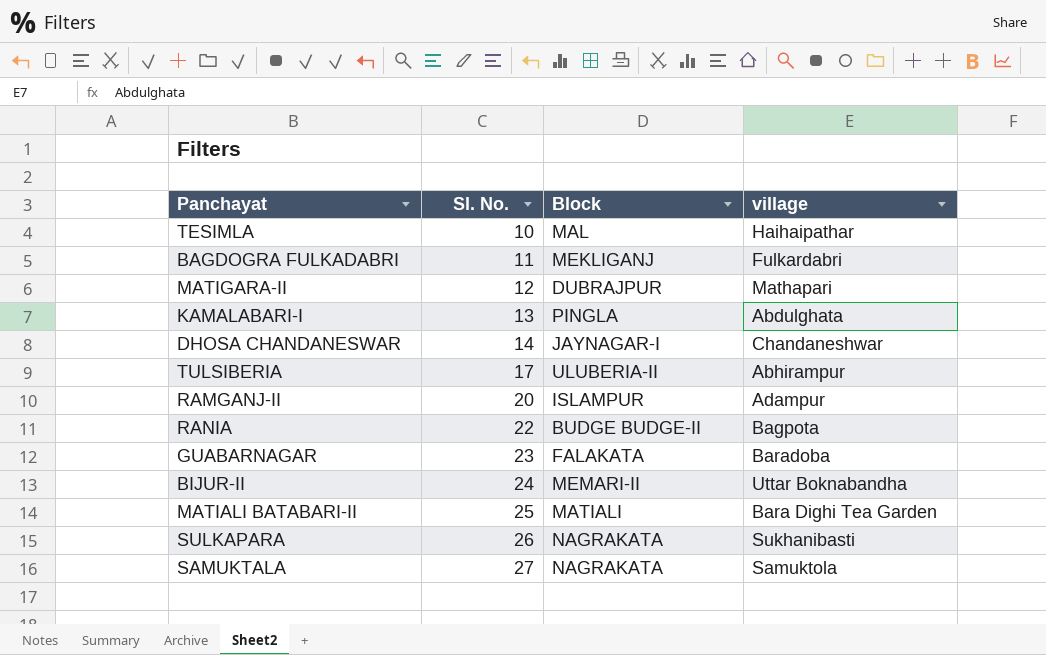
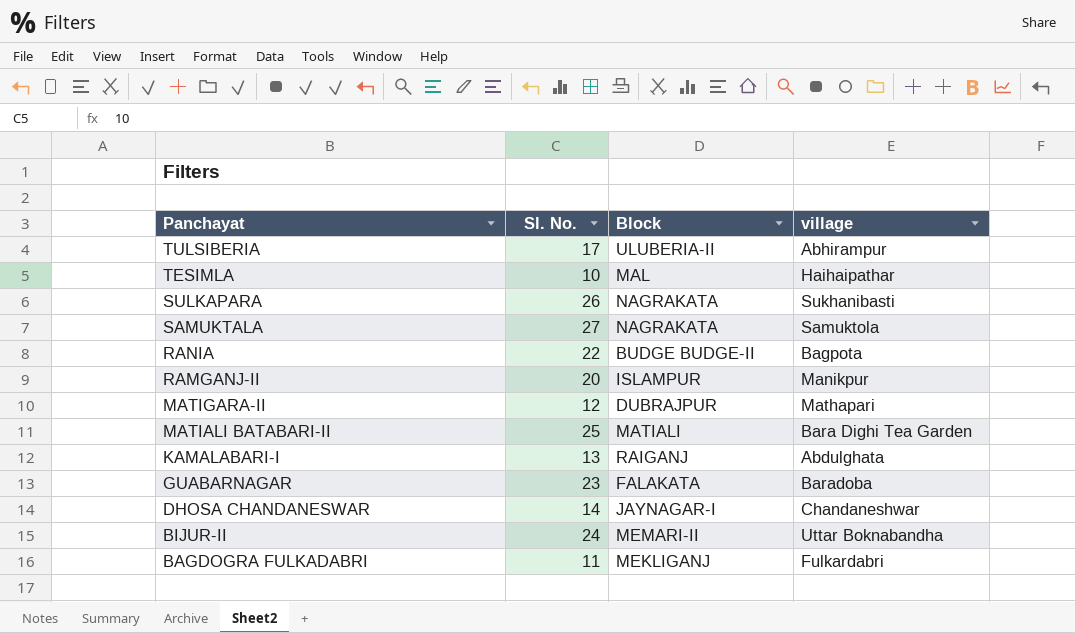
row order: Sl. No. ascending -> Panchayat descending
RAMGANJ-II | village: Adampur -> Manikpur
KAMALABARI-I | Block: PINGLA -> RAIGANJ

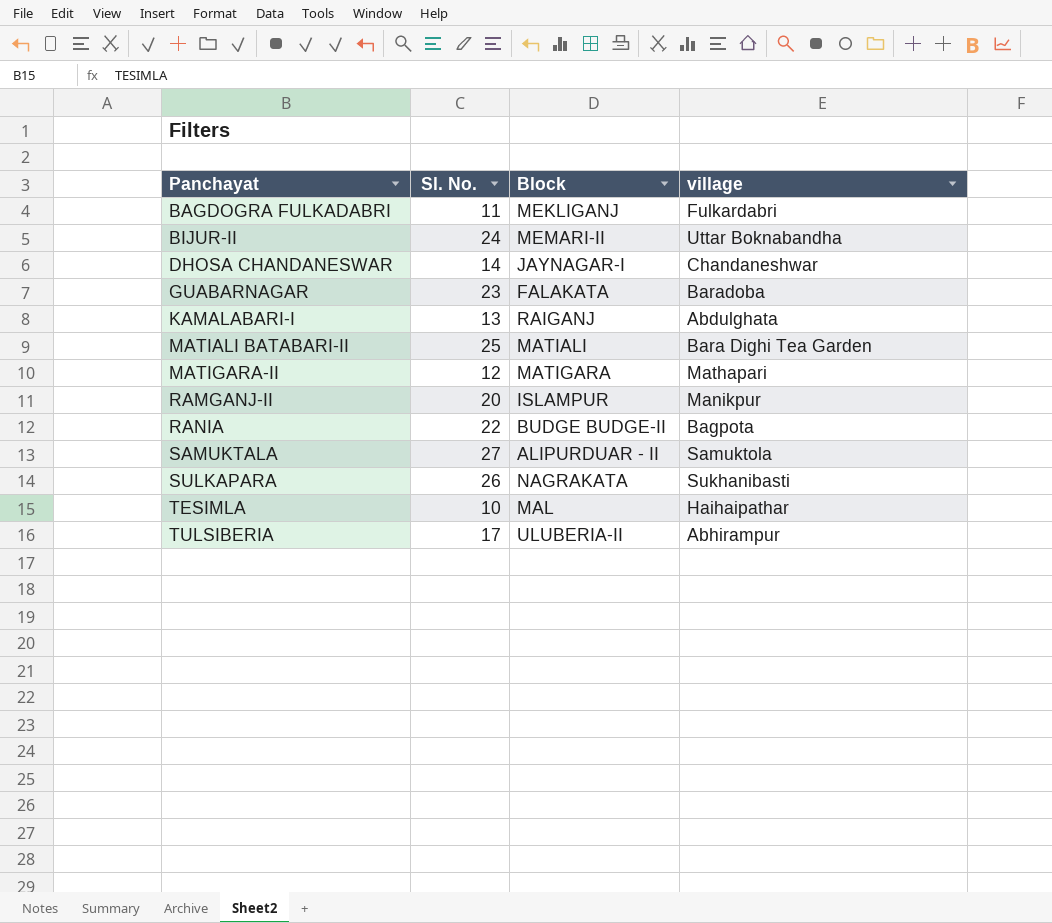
row order: Panchayat descending -> Panchayat ascending
MATIGARA-II | Block: DUBRAJPUR -> MATIGARA
SAMUKTALA | Block: NAGRAKATA -> ALIPURDUAR - II

